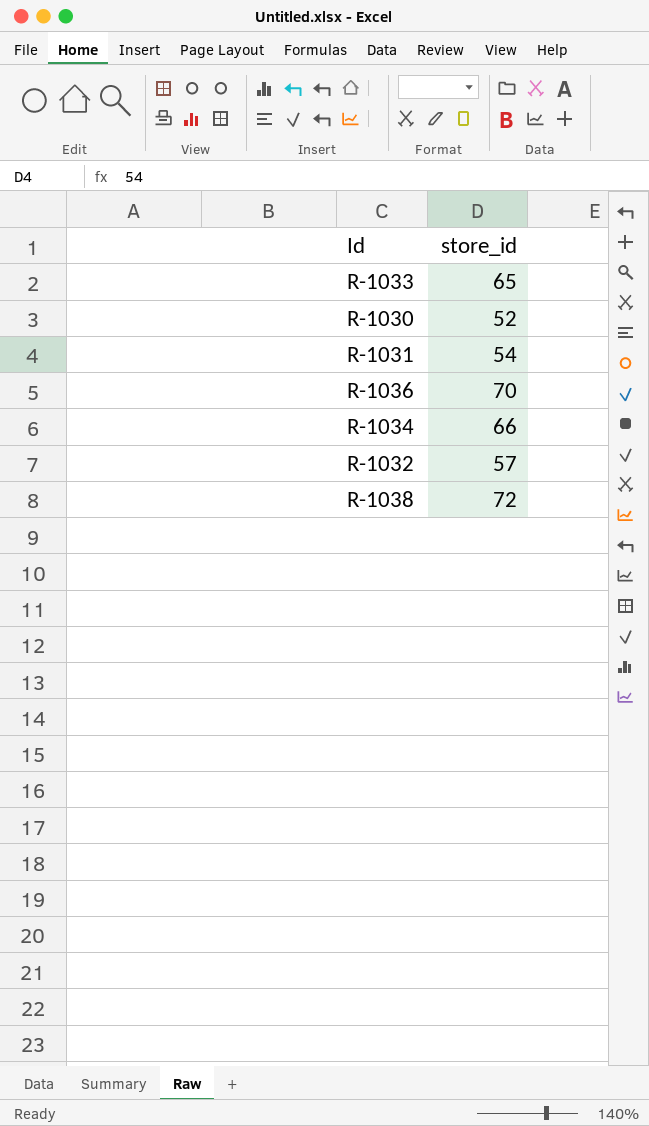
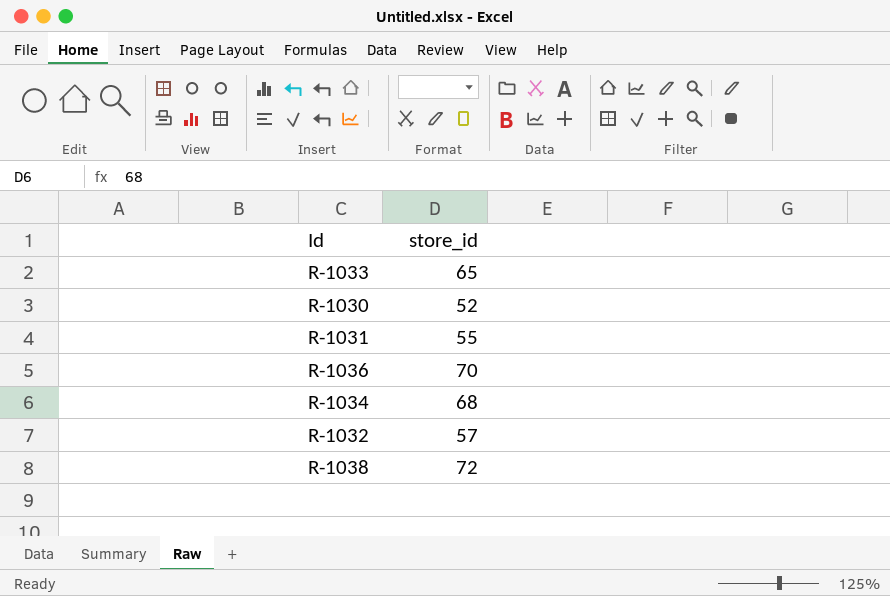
R-1031 | store_id: 54 -> 55
R-1034 | store_id: 66 -> 68

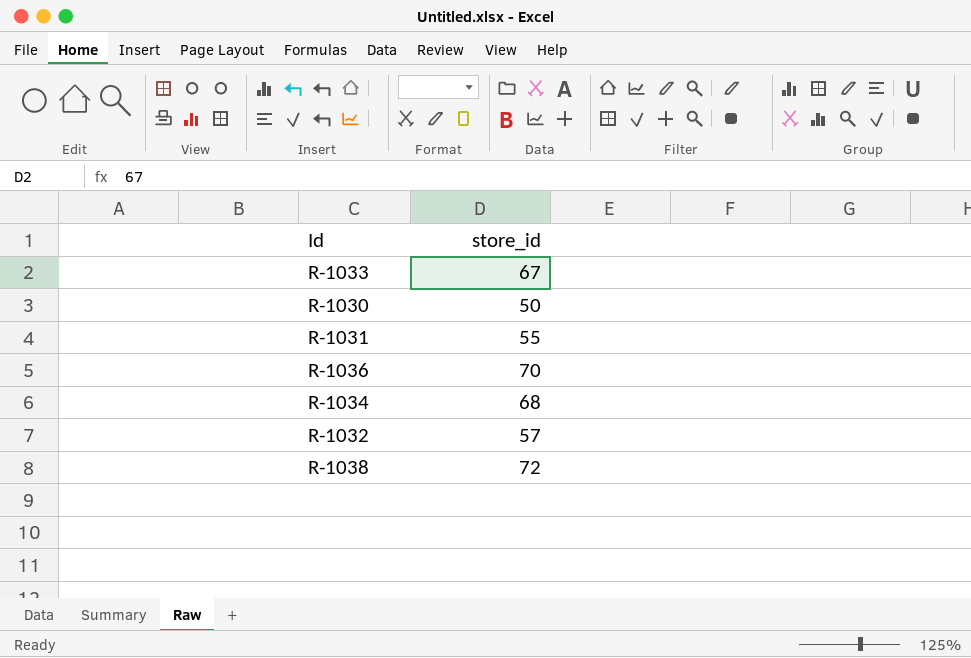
R-1033 | store_id: 65 -> 67
R-1030 | store_id: 52 -> 50

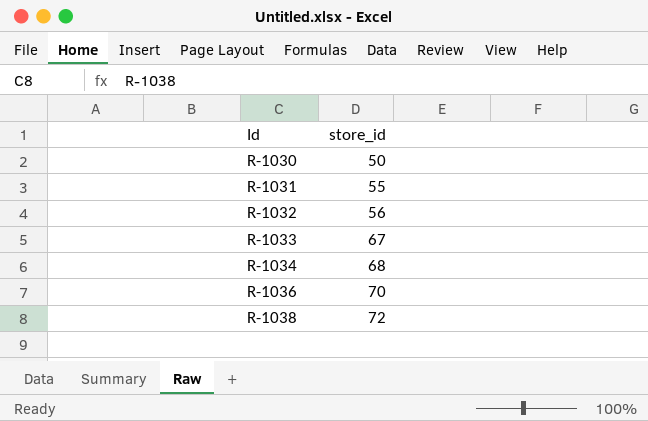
row order: none -> Id ascending
R-1032 | store_id: 57 -> 56

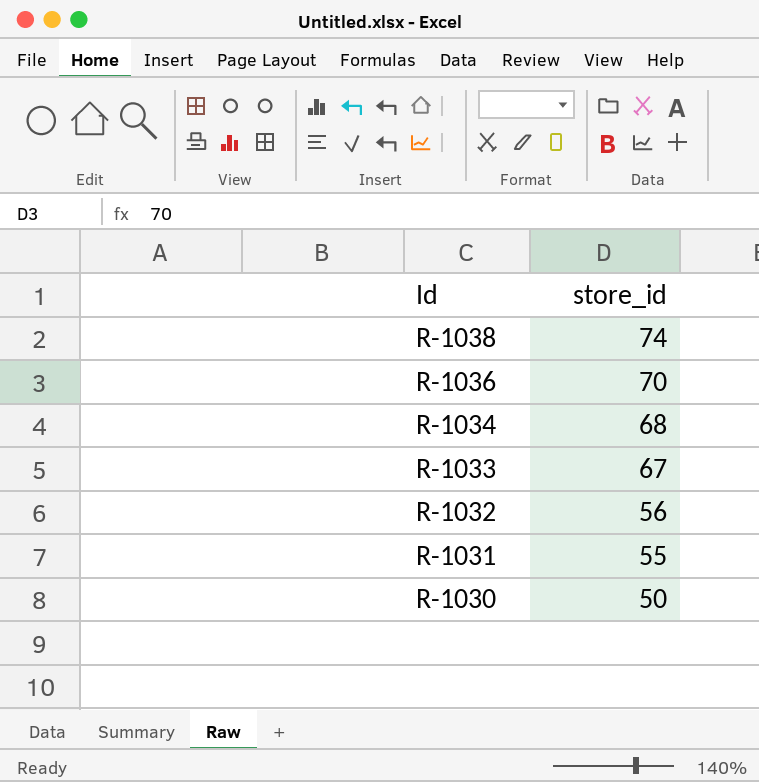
row order: Id ascending -> Id descending
R-1038 | store_id: 72 -> 74

